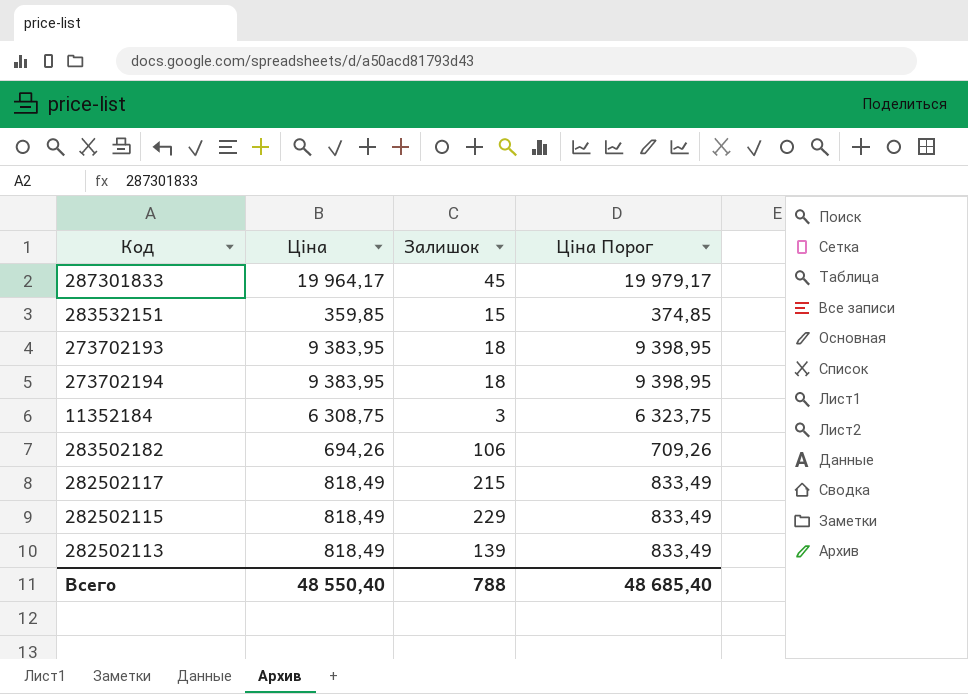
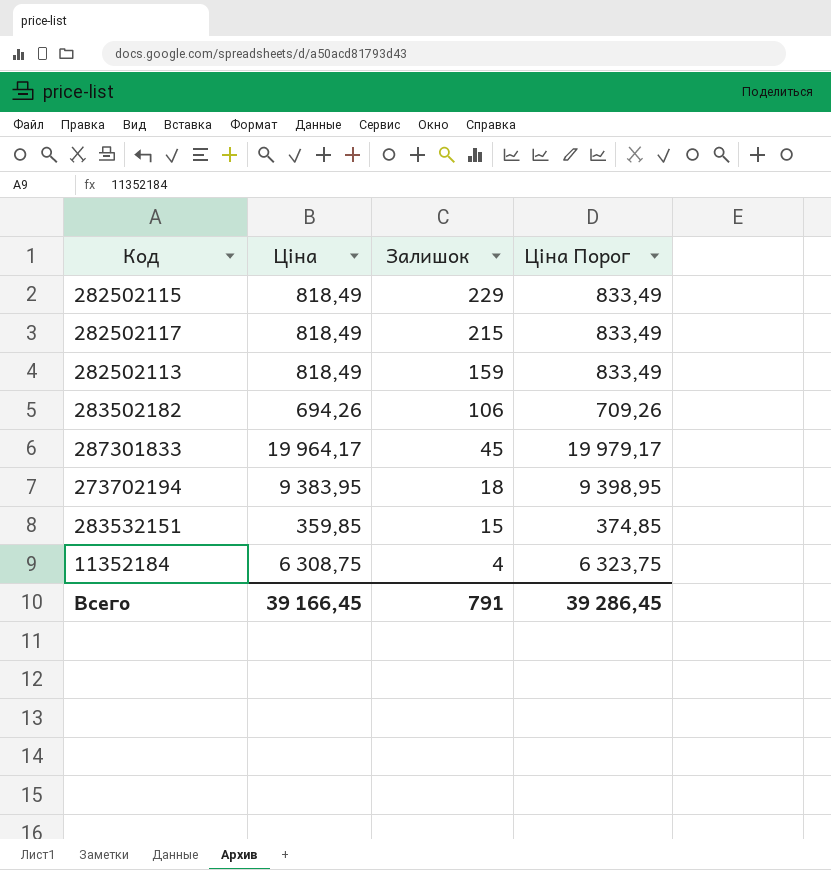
row order: none -> Залишок descending
row 273702193: 9 383,95 | 18 | 9 398,95 -> none
282502113 | Залишок: 139 -> 159
11352184 | Залишок: 3 -> 4
Всего | Ціна: 48 550,40 -> 39 166,45
Всего | Залишок: 788 -> 791
Всего | Ціна Порог: 48 685,40 -> 39 286,45

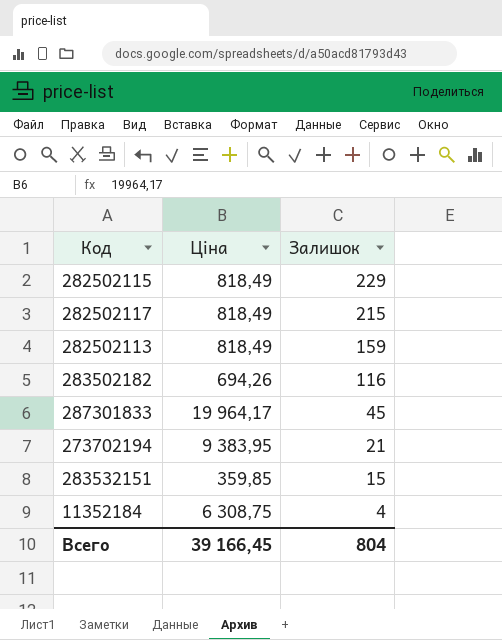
column Ціна Порог | formula: [Ціна] + 15 -> none
283502182 | Залишок: 106 -> 116
273702194 | Залишок: 18 -> 21
Всего | Залишок: 791 -> 804

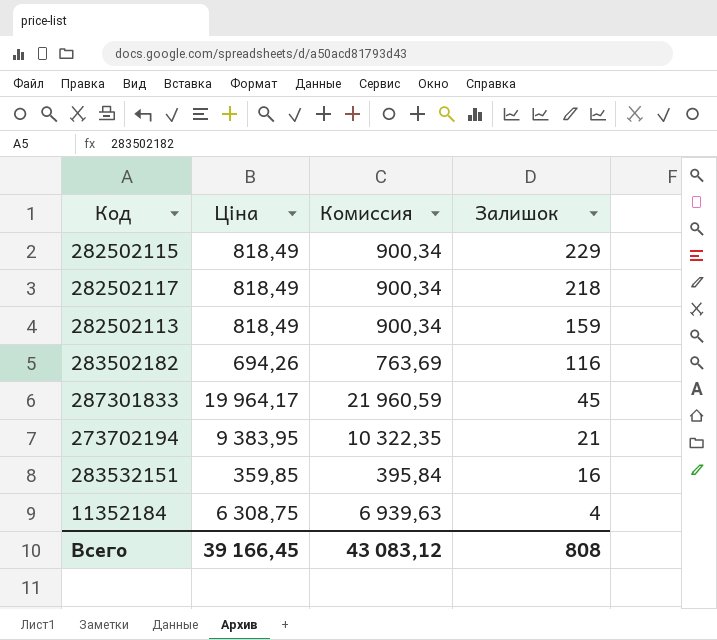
column Комиссия | formula: none -> [Ціна] * 1,1
282502117 | Залишок: 215 -> 218
283532151 | Залишок: 15 -> 16
Всего | Залишок: 804 -> 808

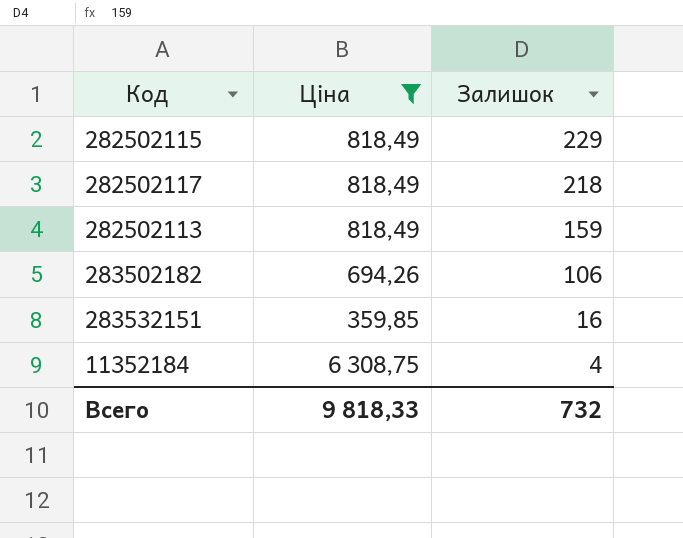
filter: none -> Ціна <= 6 308,75
column Комиссия | formula: [Ціна] * 1,1 -> none
283502182 | Залишок: 116 -> 106
Всего | Ціна: 39 166,45 -> 9 818,33
Всего | Залишок: 808 -> 732

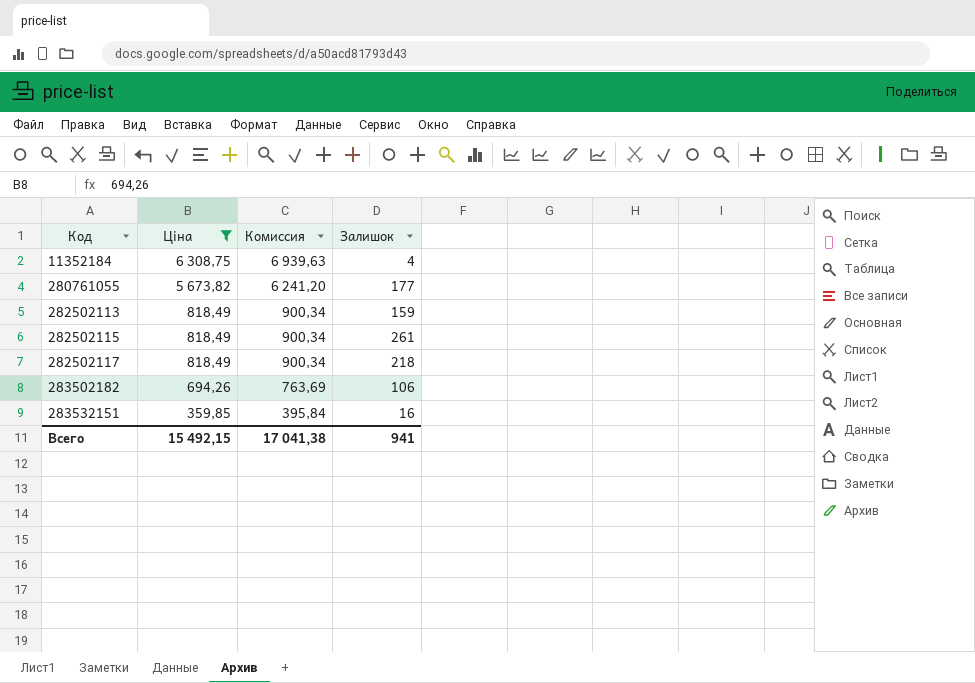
row order: Залишок descending -> Код ascending
column Комиссия | formula: none -> [Ціна] * 1,1
row 280761055: none -> 5 673,82 | 6 241,20 | 177
282502115 | Залишок: 229 -> 261
Всего | Ціна: 9 818,33 -> 15 492,15
Всего | Залишок: 732 -> 941

